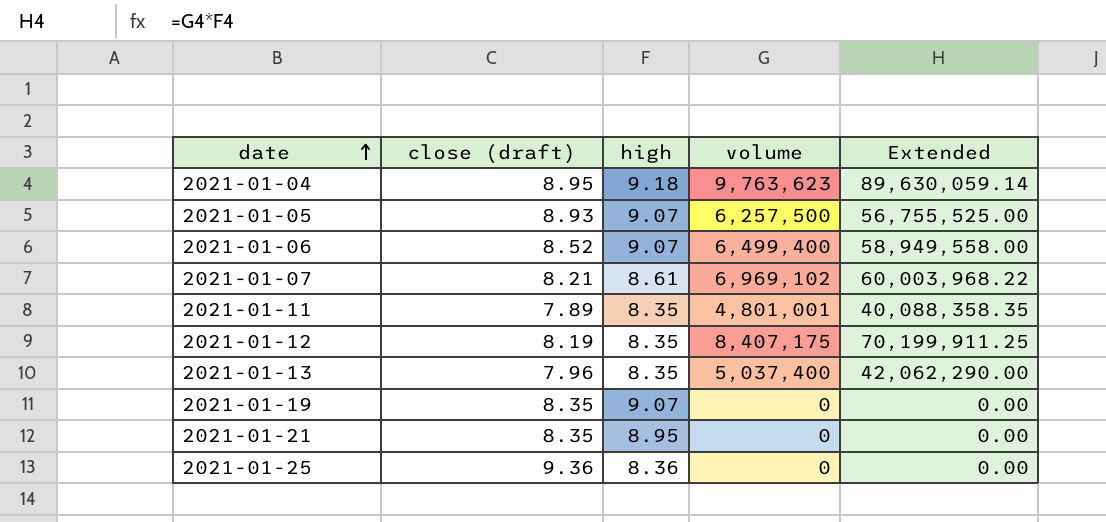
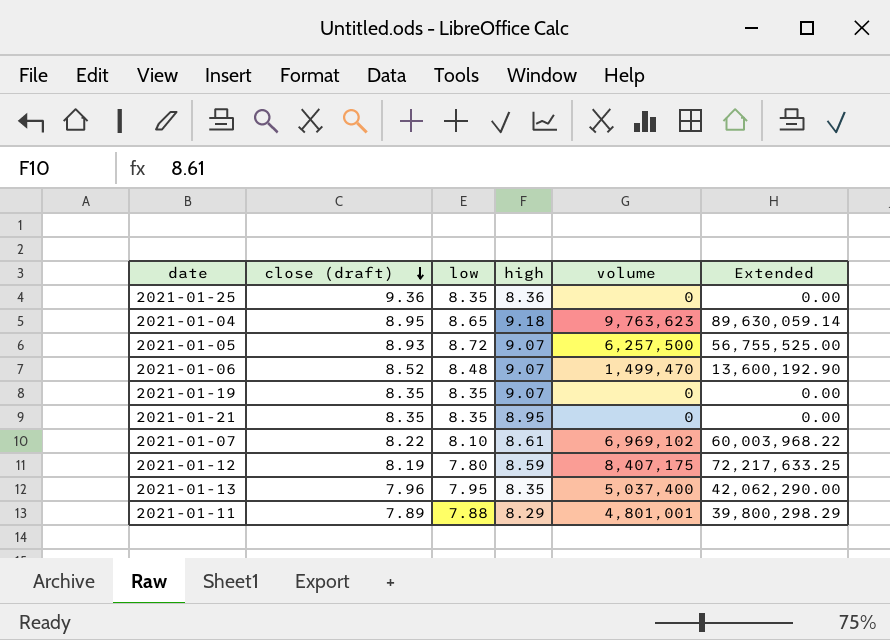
row order: date ascending -> close (draft) descending
column low | position: none -> 3
2021-01-06 | volume: 6,499,400 -> 1,499,470
2021-01-06 | Extended: 58,949,558.00 -> 13,600,192.90
2021-01-07 | close (draft): 8.21 -> 8.22
2021-01-12 | high: 8.35 -> 8.59
2021-01-12 | Extended: 70,199,911.25 -> 72,217,633.25
2021-01-11 | high: 8.35 -> 8.29
2021-01-11 | Extended: 40,088,358.35 -> 39,800,298.29

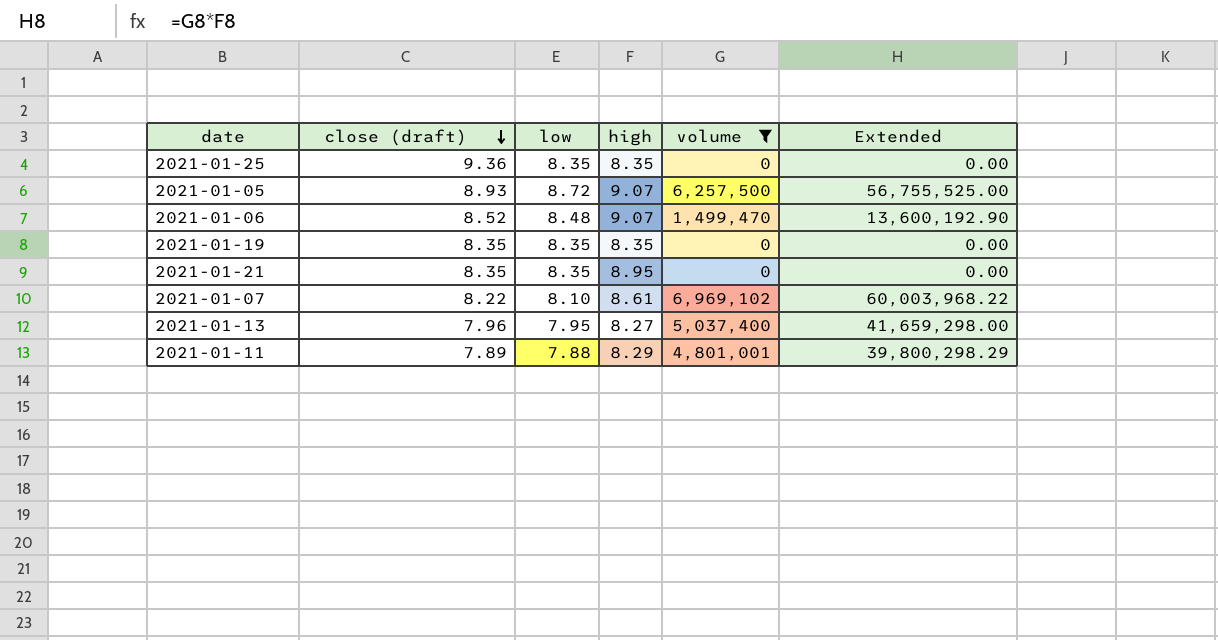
filter: none -> volume <= 6,969,102
2021-01-25 | high: 8.36 -> 8.35
2021-01-19 | high: 9.07 -> 8.35
2021-01-13 | high: 8.35 -> 8.27
2021-01-13 | Extended: 42,062,290.00 -> 41,659,298.00

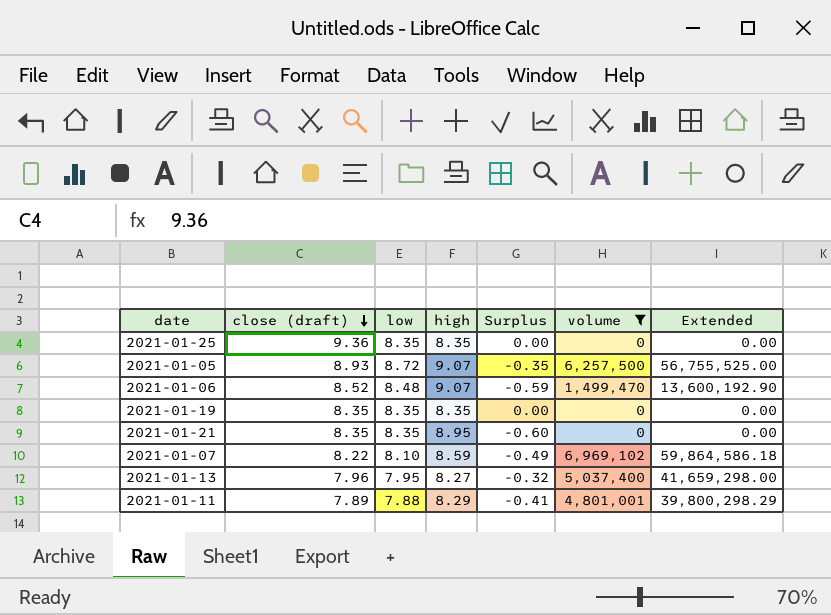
column Surplus | formula: none -> [low] - [high]
2021-01-07 | high: 8.61 -> 8.59
2021-01-07 | Extended: 60,003,968.22 -> 59,864,586.18

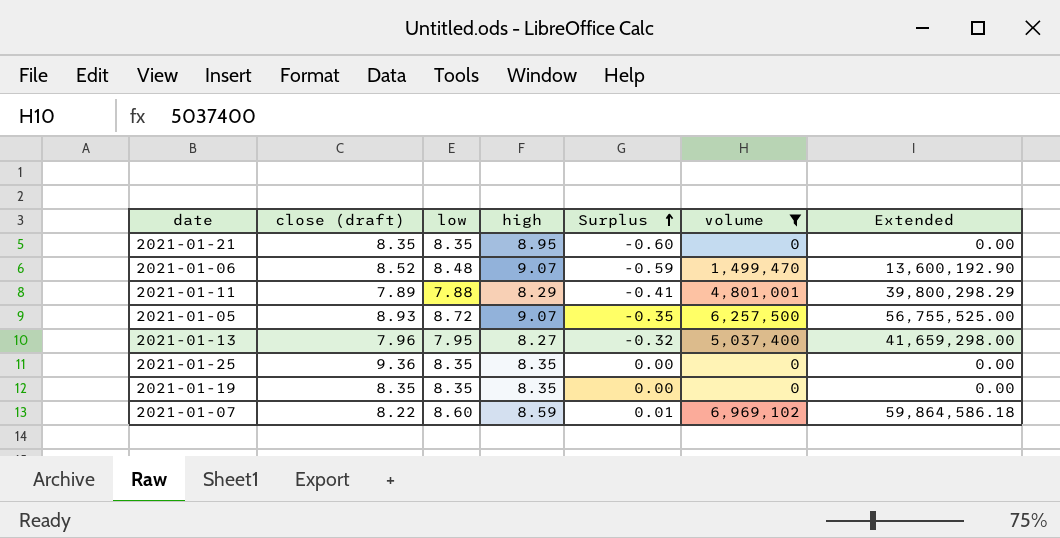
row order: close (draft) descending -> Surplus ascending
2021-01-07 | low: 8.10 -> 8.60
2021-01-07 | Surplus: -0.49 -> 0.01

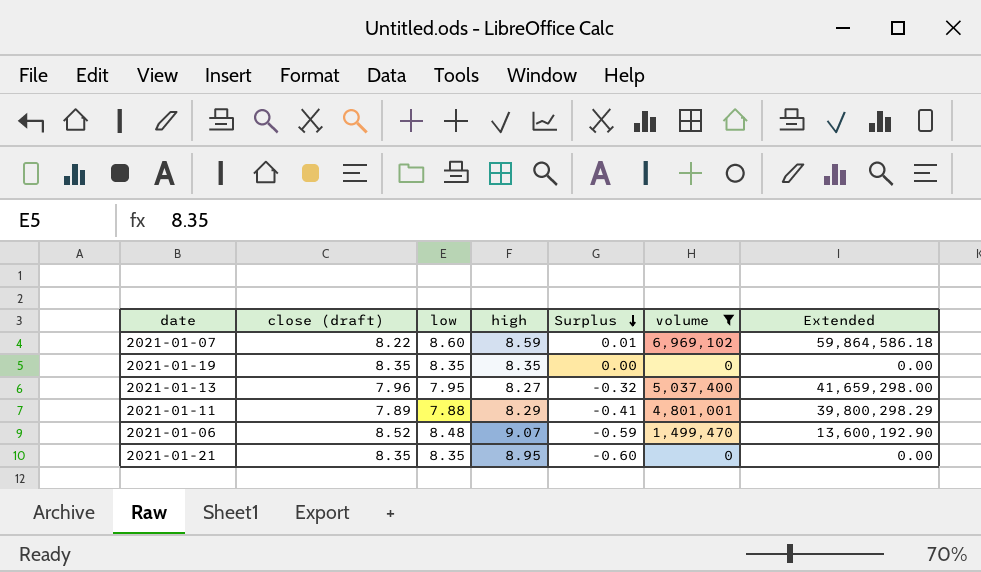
row order: Surplus ascending -> Surplus descending
row 2021-01-05: 8.93 | 8.72 | 9.07 | -0.35 | 6,257,500 | 56,755,525.00 -> none
row 2021-01-25: 9.36 | 8.35 | 8.35 | 0.00 | 0 | 0.00 -> none

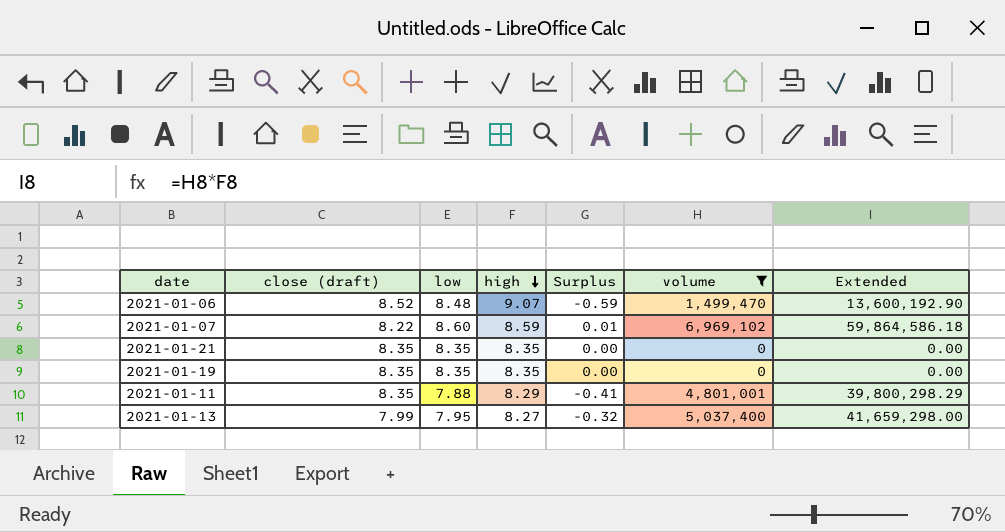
row order: Surplus descending -> high descending
2021-01-21 | high: 8.95 -> 8.35
2021-01-21 | Surplus: -0.60 -> 0.00
2021-01-11 | close (draft): 7.89 -> 8.35
2021-01-13 | close (draft): 7.96 -> 7.99

